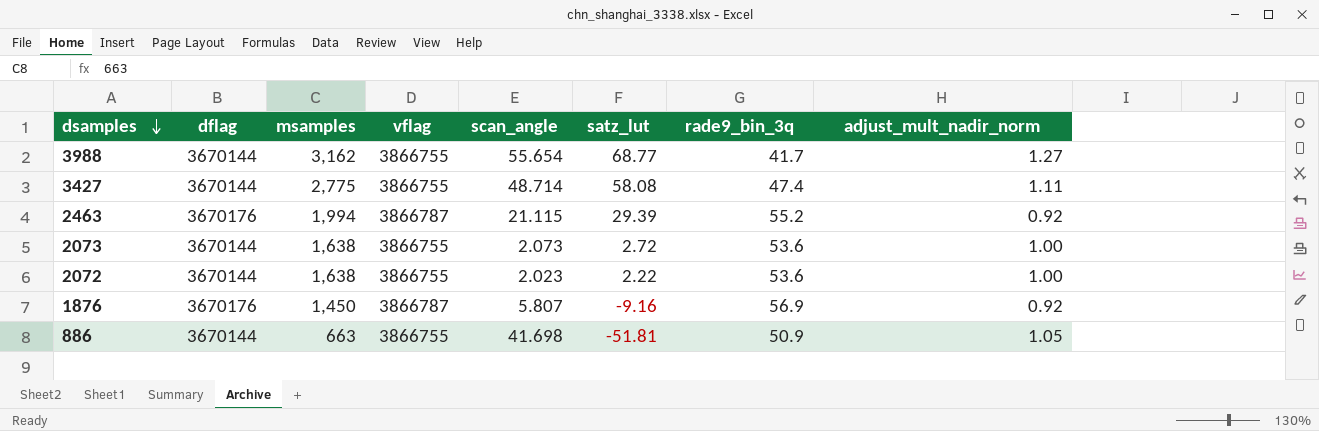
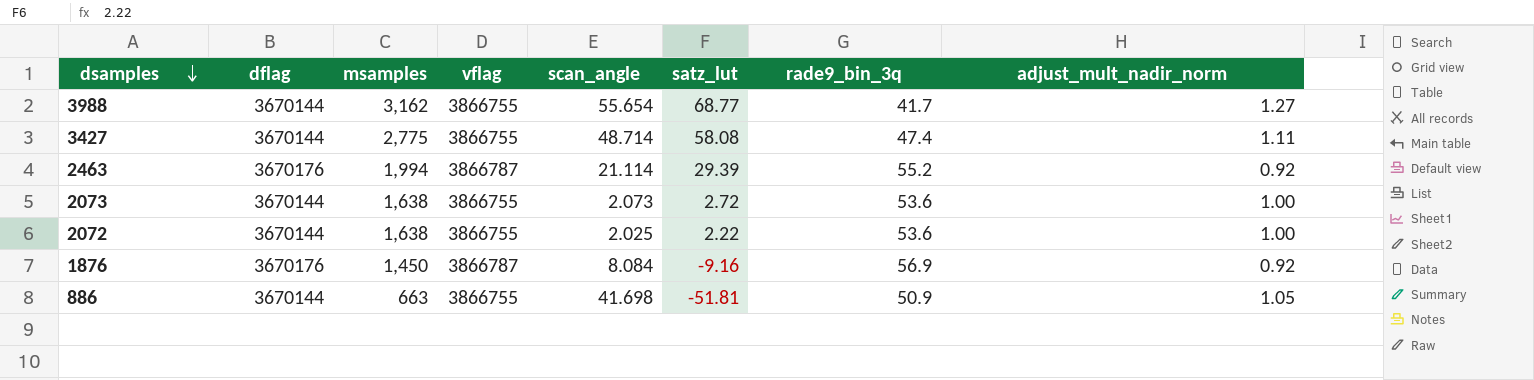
2463 | scan_angle: 21.115 -> 21.114
2072 | scan_angle: 2.023 -> 2.025
1876 | scan_angle: 5.807 -> 8.084

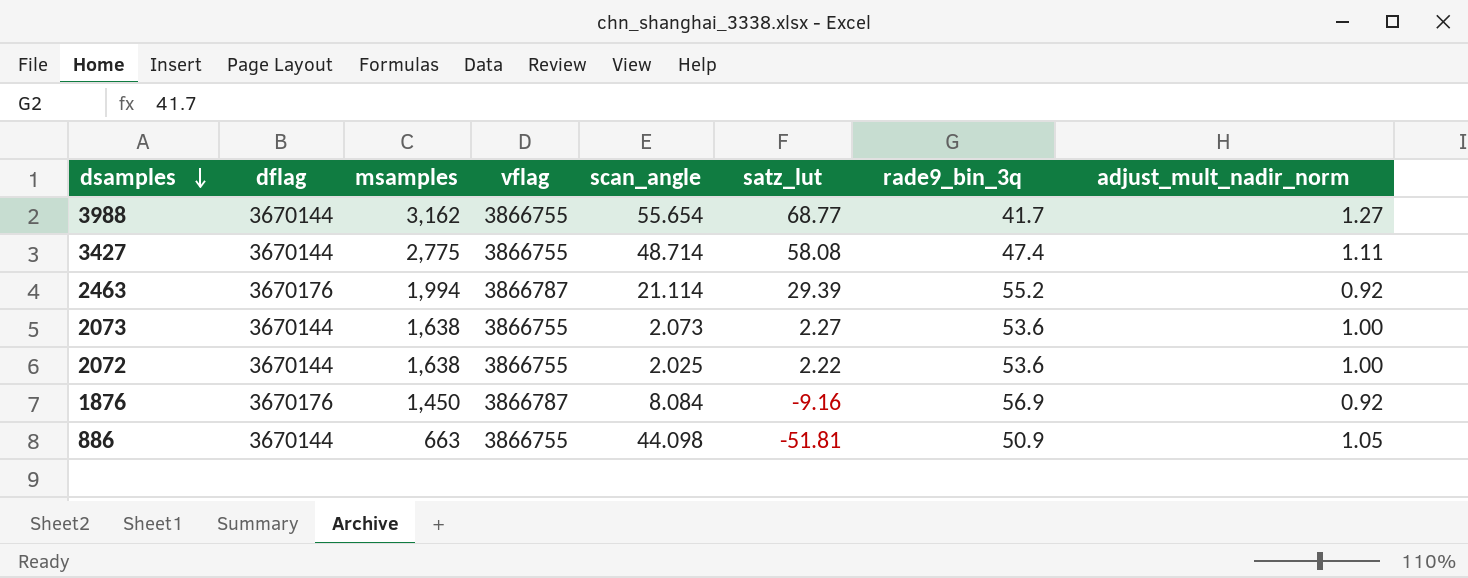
2073 | satz_lut: 2.72 -> 2.27
886 | scan_angle: 41.698 -> 44.098

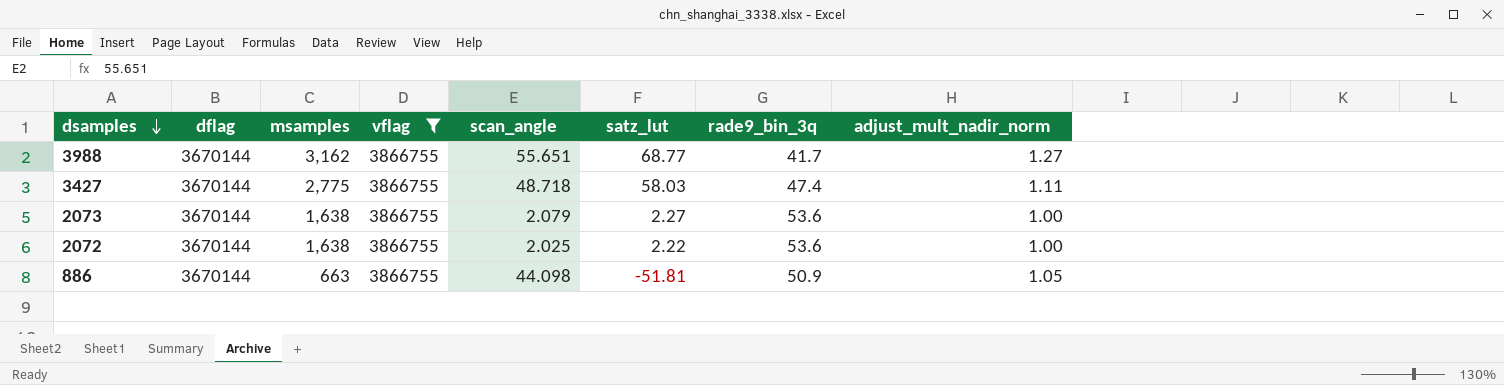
filter: none -> vflag = 3866755
3988 | scan_angle: 55.654 -> 55.651
3427 | scan_angle: 48.714 -> 48.718
3427 | satz_lut: 58.08 -> 58.03
2073 | scan_angle: 2.073 -> 2.079

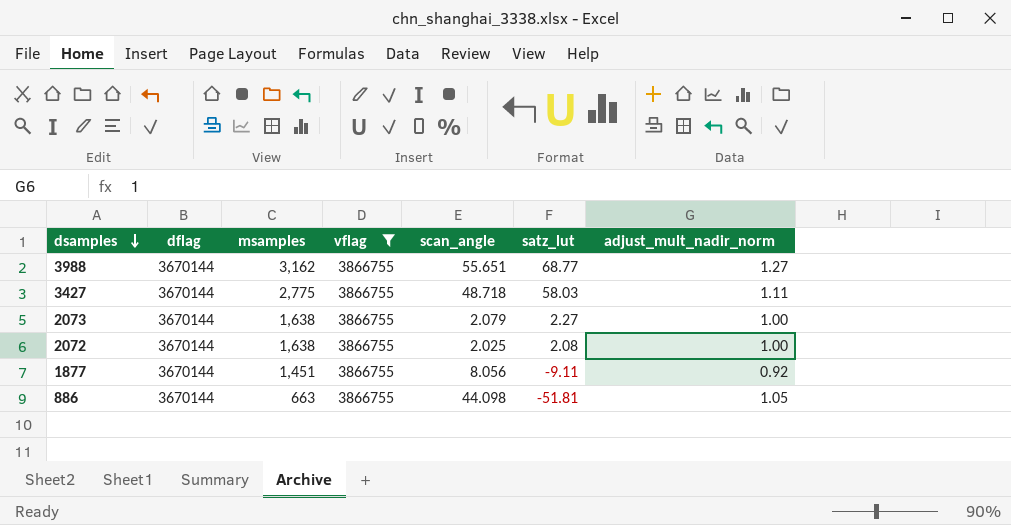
column rade9_bin_3q | position: 7 -> none
2072 | satz_lut: 2.22 -> 2.08
row 1877: none -> 3670144 | 1,451 | 3866755 | 8.056 | -9.11 | 0.92

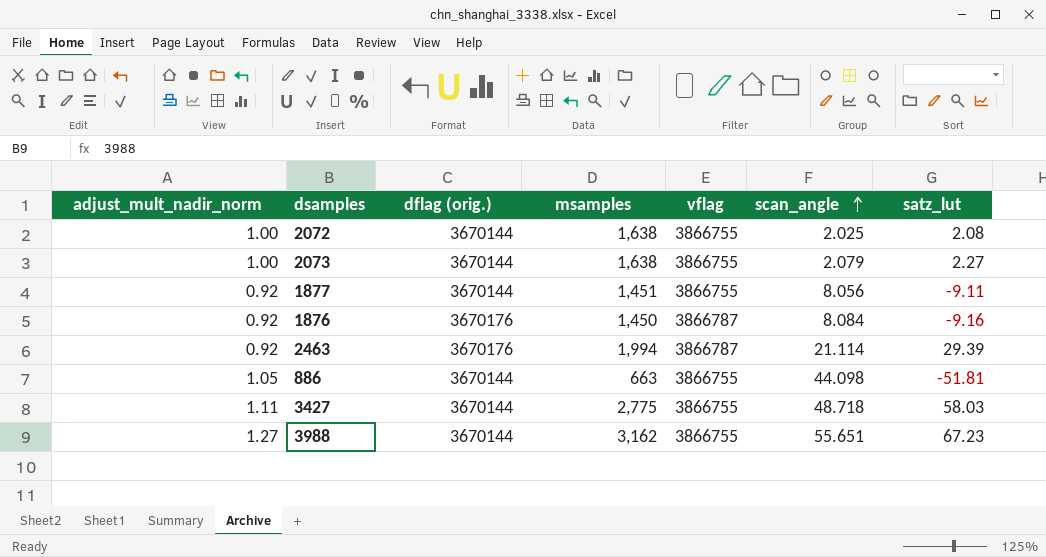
filter: vflag = 3866755 -> none
row order: dsamples descending -> scan_angle ascending
column adjust_mult_nadir_norm | position: 7 -> 1
column name: dflag -> dflag (orig.)
3988 | satz_lut: 68.77 -> 67.23

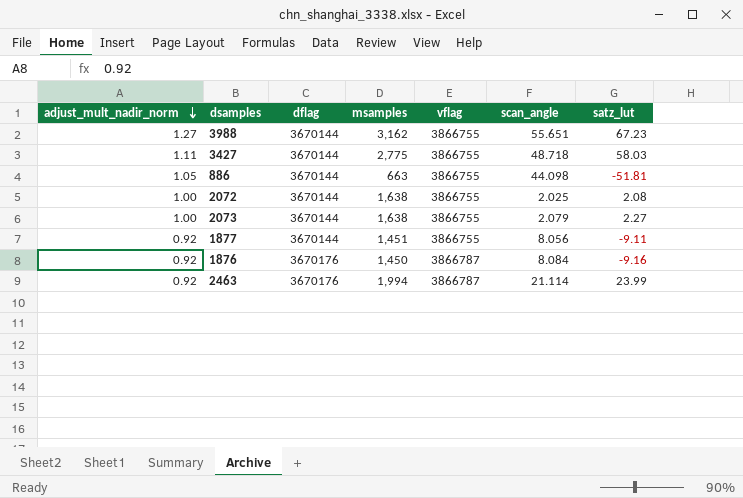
row order: scan_angle ascending -> adjust_mult_nadir_norm descending
column name: dflag (orig.) -> dflag
2463 | satz_lut: 29.39 -> 23.99

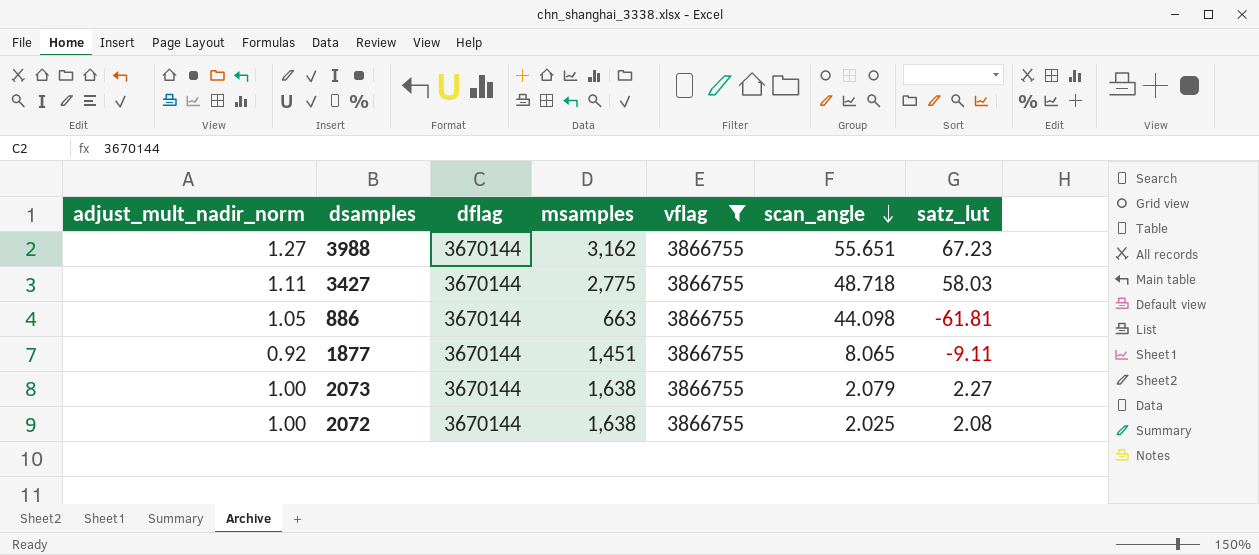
filter: none -> vflag = 3866755
row order: adjust_mult_nadir_norm descending -> scan_angle descending
886 | satz_lut: -51.81 -> -61.81
1877 | scan_angle: 8.056 -> 8.065

